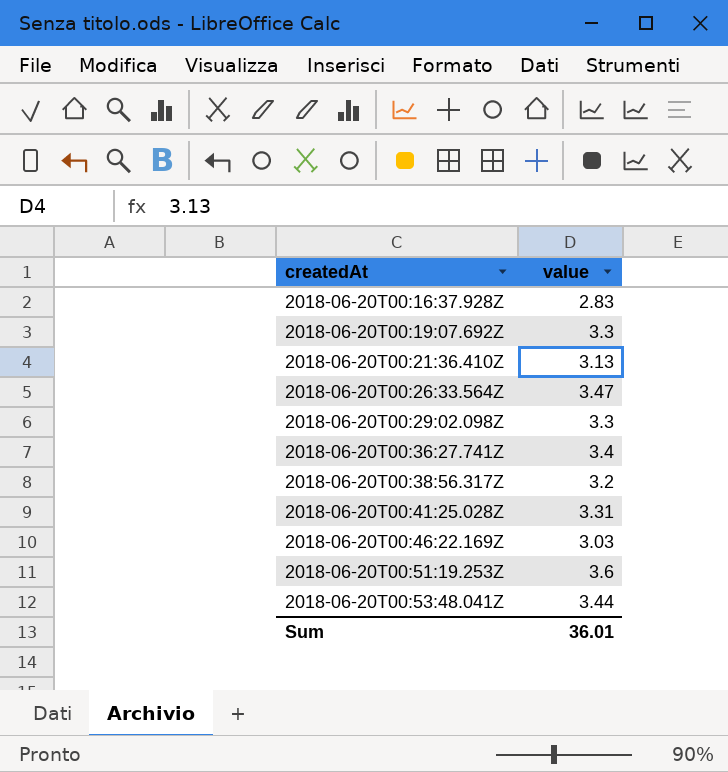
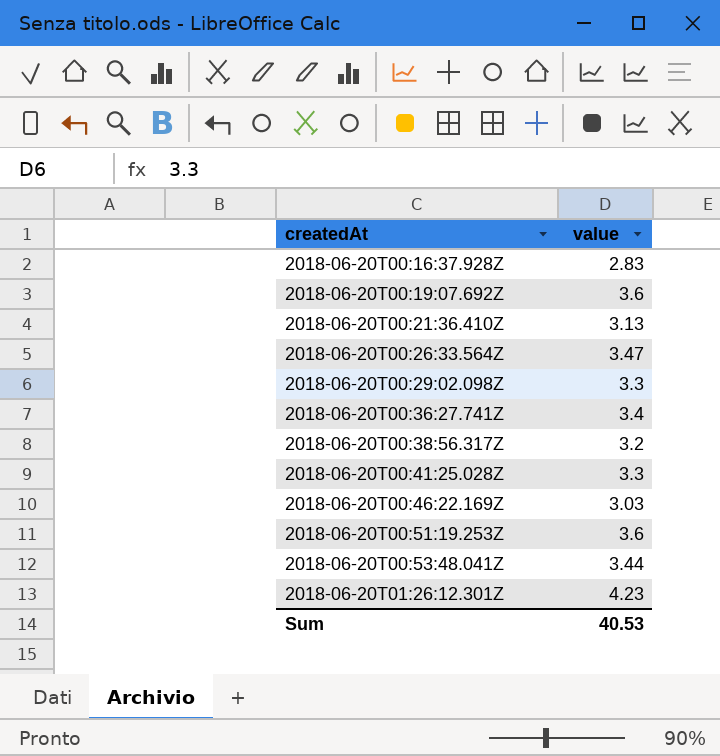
2018-06-20T00:19:07.692Z | value: 3.3 -> 3.6
2018-06-20T00:41:25.028Z | value: 3.31 -> 3.3
row 2018-06-20T01:26:12.301Z: none -> 4.23
Sum | value: 36.01 -> 40.53

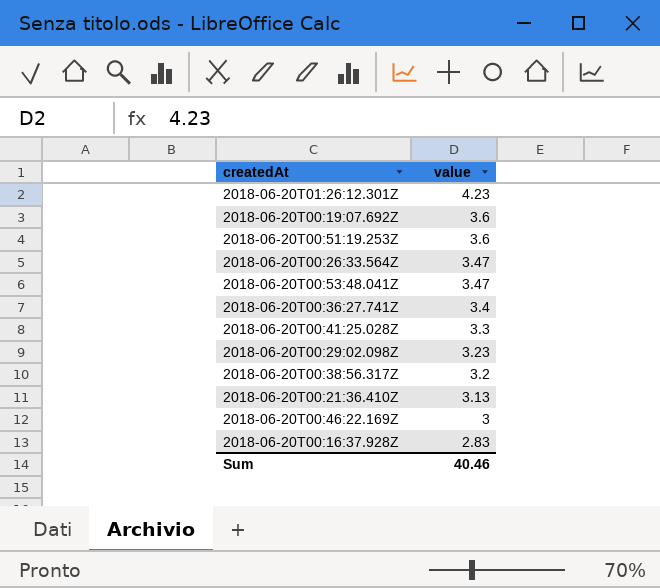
row order: createdAt ascending -> value descending
2018-06-20T00:53:48.041Z | value: 3.44 -> 3.47
2018-06-20T00:29:02.098Z | value: 3.3 -> 3.23
2018-06-20T00:46:22.169Z | value: 3.03 -> 3
Sum | value: 40.53 -> 40.46

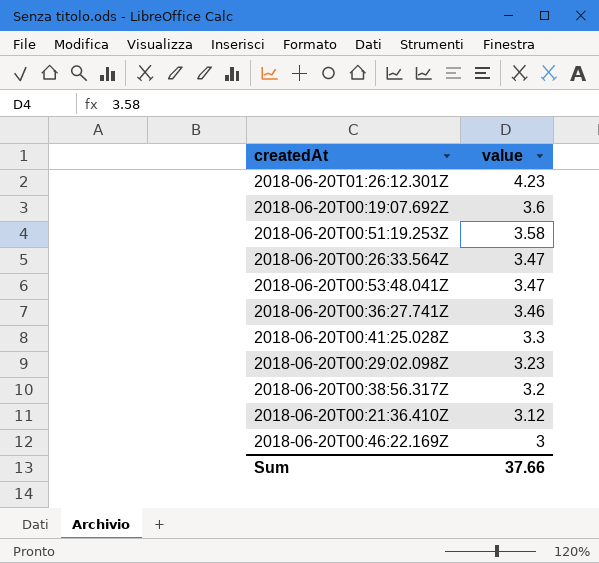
row 2018-06-20T00:16:37.928Z: 2.83 -> none
2018-06-20T00:51:19.253Z | value: 3.6 -> 3.58
2018-06-20T00:36:27.741Z | value: 3.4 -> 3.46
2018-06-20T00:21:36.410Z | value: 3.13 -> 3.12
Sum | value: 40.46 -> 37.66

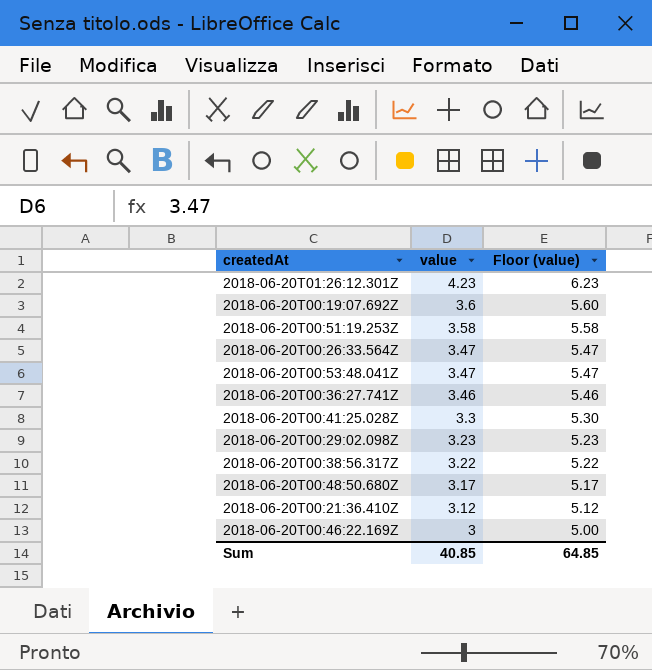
column Floor (value) | formula: none -> [value] + 2
2018-06-20T00:38:56.317Z | value: 3.2 -> 3.22
row 2018-06-20T00:48:50.680Z: none -> 3.17 | 5.17
Sum | value: 37.66 -> 40.85

